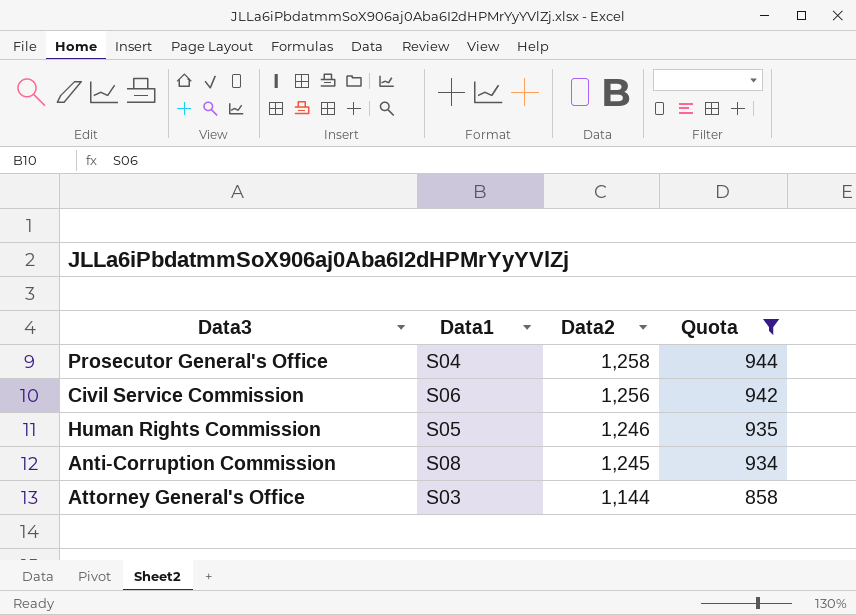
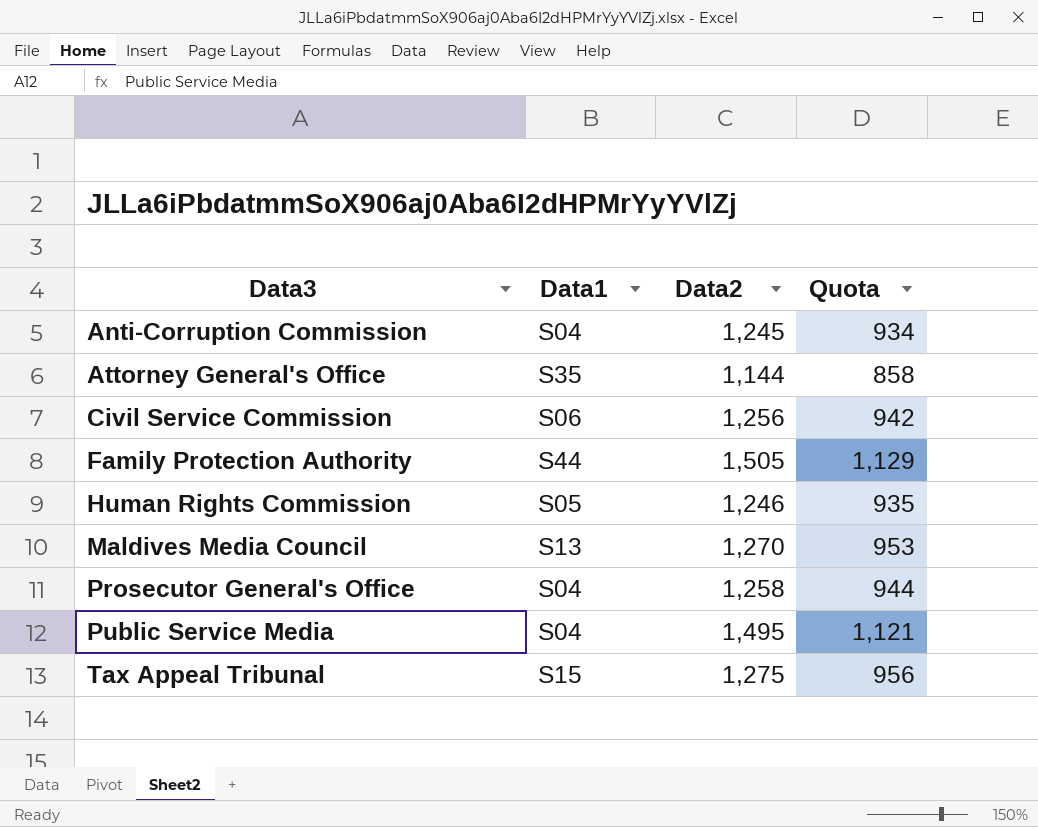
filter: Quota <= 944 -> none
row order: Data2 descending -> Data3 ascending
Anti-Corruption Commission | Data1: S08 -> S04
Attorney General's Office | Data1: S03 -> S35

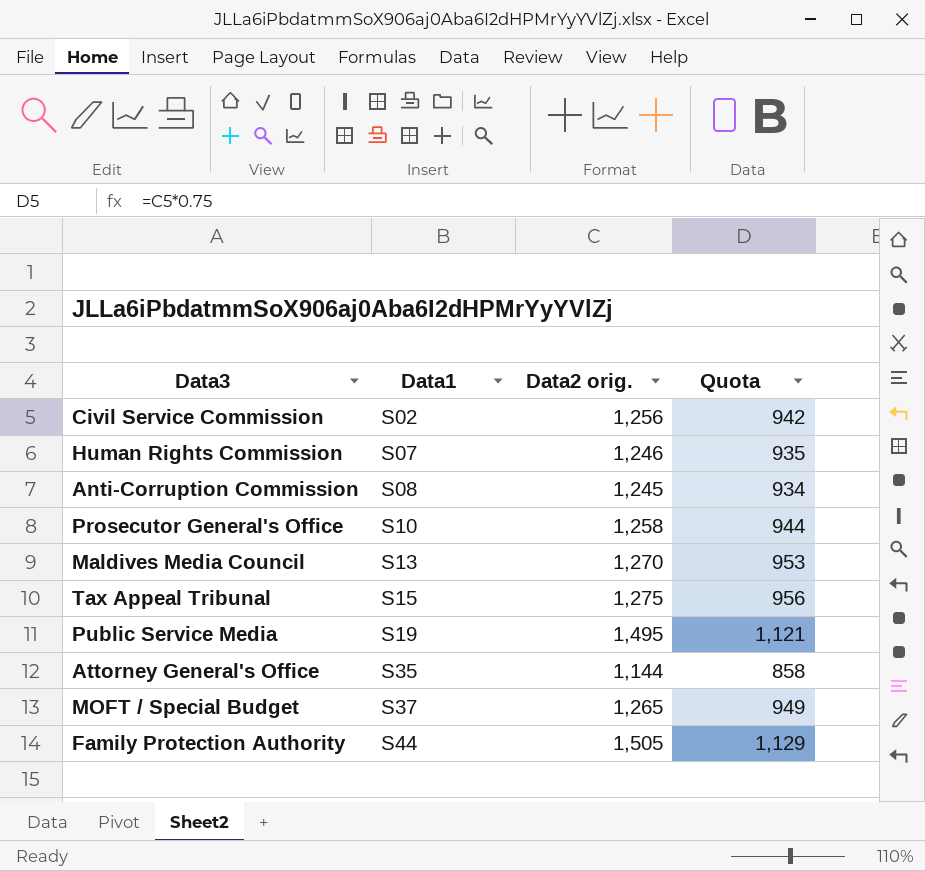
row order: Data3 ascending -> Data1 ascending
column name: Data2 -> Data2 orig.
Civil Service Commission | Data1: S06 -> S02
Human Rights Commission | Data1: S05 -> S07
Anti-Corruption Commission | Data1: S04 -> S08
Prosecutor General's Office | Data1: S04 -> S10
Public Service Media | Data1: S04 -> S19
row MOFT / Special Budget: none -> S37 | 1,265 | 949

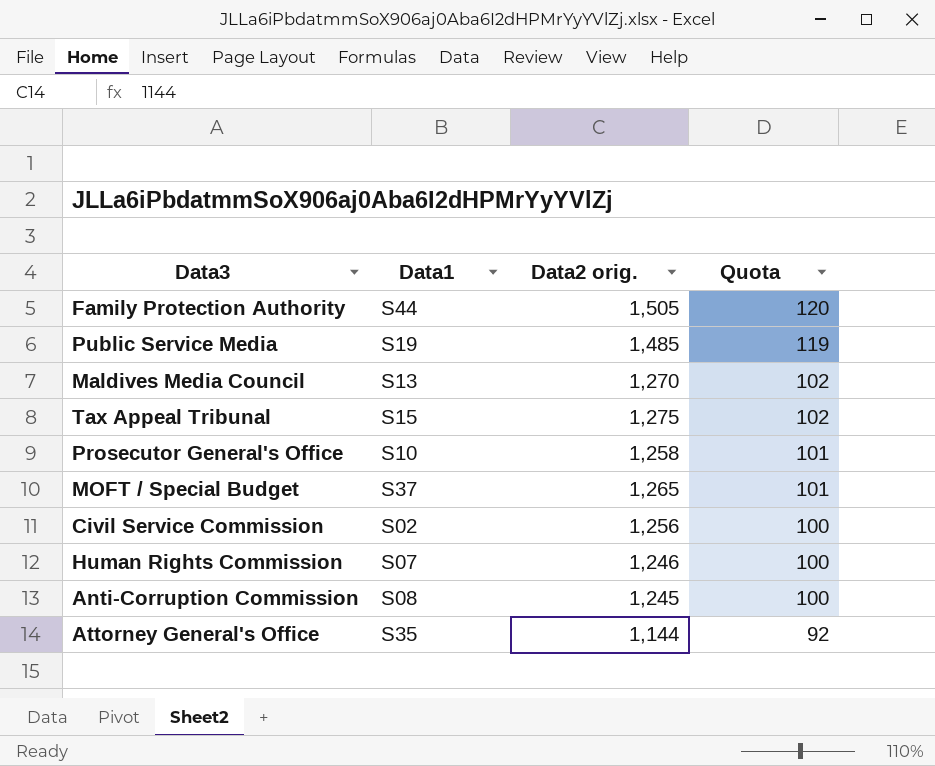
row order: Data1 ascending -> Quota descending
column Quota | formula: [Data2 orig.] * 0.75 -> [Data2 orig.] * 0.08
Public Service Media | Data2 orig.: 1,495 -> 1,485

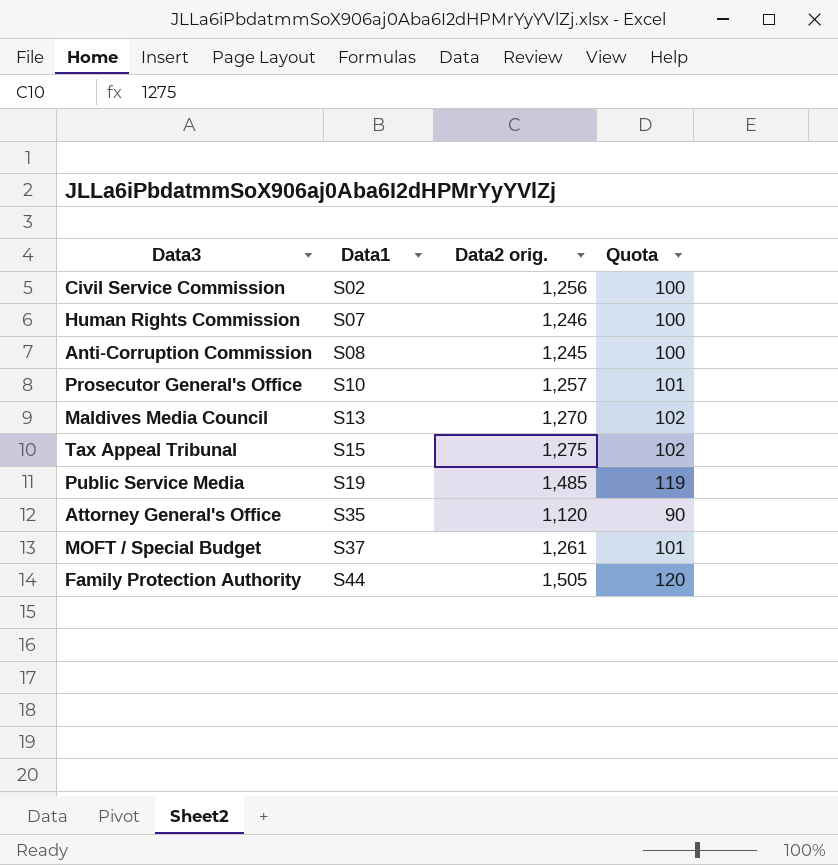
row order: Quota descending -> Data1 ascending
Prosecutor General's Office | Data2 orig.: 1,258 -> 1,257
Attorney General's Office | Data2 orig.: 1,144 -> 1,120
Attorney General's Office | Quota: 92 -> 90
MOFT / Special Budget | Data2 orig.: 1,265 -> 1,261

